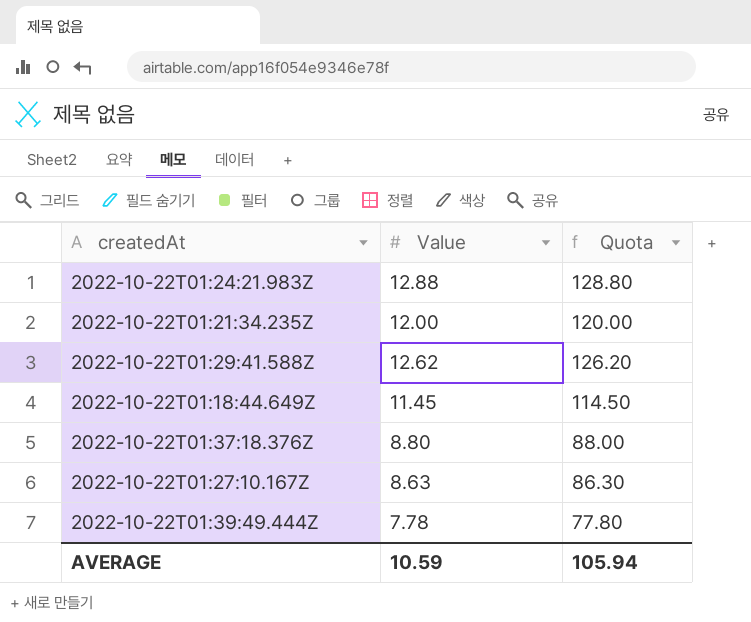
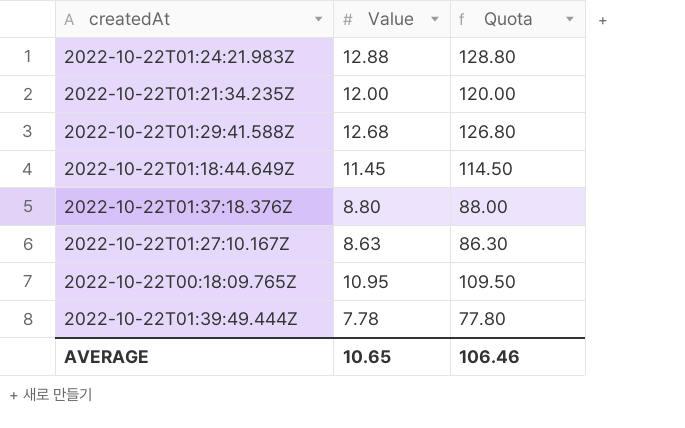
2022-10-22T01:29:41.588Z | Value: 12.62 -> 12.68
2022-10-22T01:29:41.588Z | Quota: 126.20 -> 126.80
row 2022-10-22T00:18:09.765Z: none -> 10.95 | 109.50
AVERAGE | Value: 10.59 -> 10.65
AVERAGE | Quota: 105.94 -> 106.46

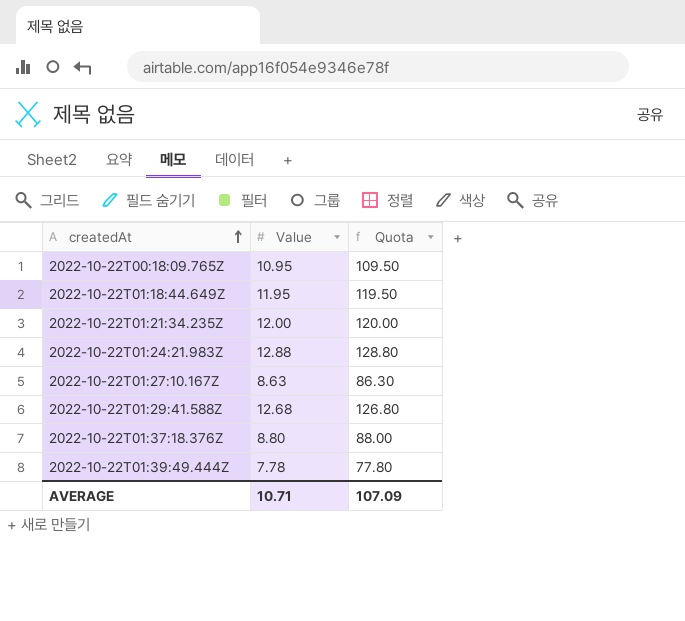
row order: none -> createdAt ascending
2022-10-22T01:18:44.649Z | Value: 11.45 -> 11.95
2022-10-22T01:18:44.649Z | Quota: 114.50 -> 119.50
AVERAGE | Value: 10.65 -> 10.71
AVERAGE | Quota: 106.46 -> 107.09

